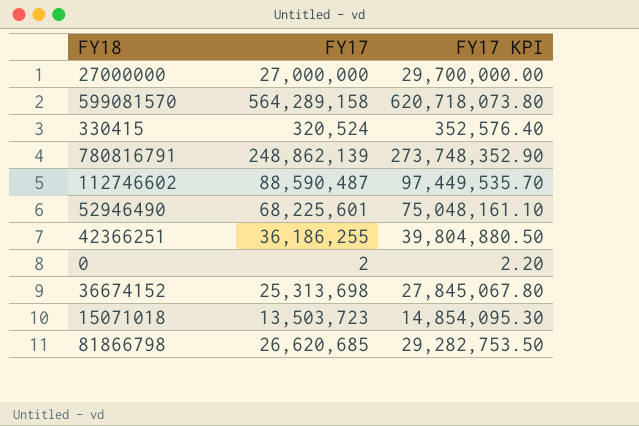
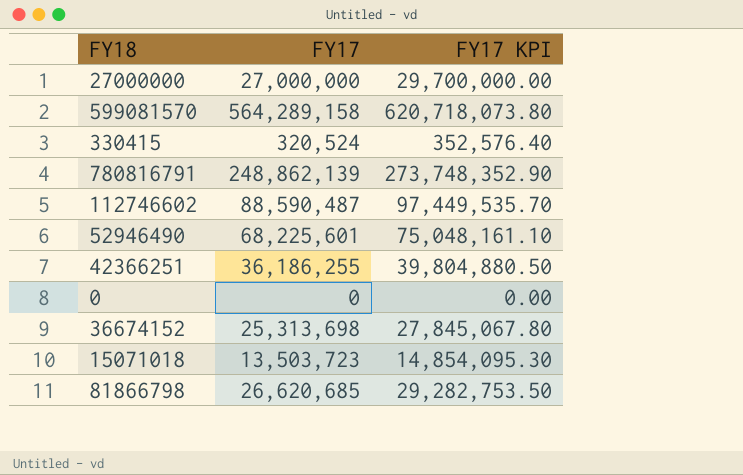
0 | FY17: 2 -> 0
0 | FY17 KPI: 2.20 -> 0.00

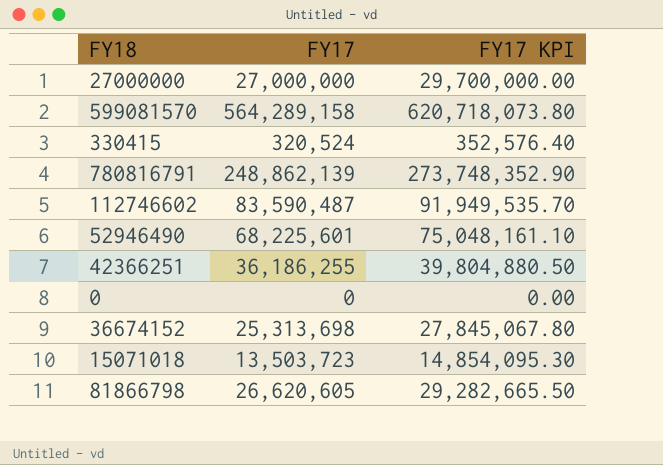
112746602 | FY17: 88,590,487 -> 83,590,487
112746602 | FY17 KPI: 97,449,535.70 -> 91,949,535.70
81866798 | FY17: 26,620,685 -> 26,620,605
81866798 | FY17 KPI: 29,282,753.50 -> 29,282,665.50

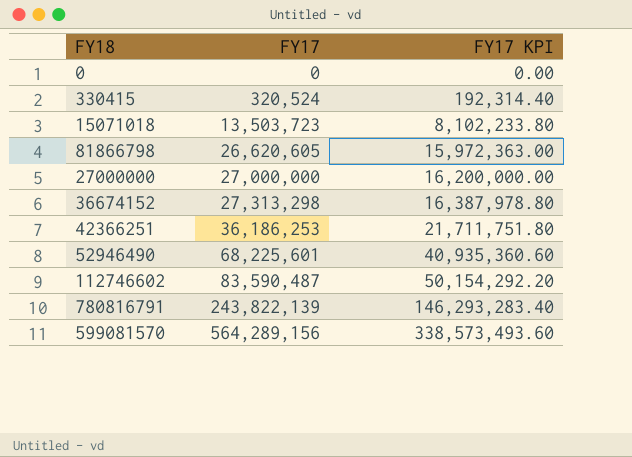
row order: none -> FY17 ascending
column FY17 KPI | formula: [FY17] * 1.1 -> [FY17] * 0.6
36674152 | FY17: 25,313,698 -> 27,313,298
42366251 | FY17: 36,186,255 -> 36,186,253
780816791 | FY17: 248,862,139 -> 243,822,139
599081570 | FY17: 564,289,158 -> 564,289,156

